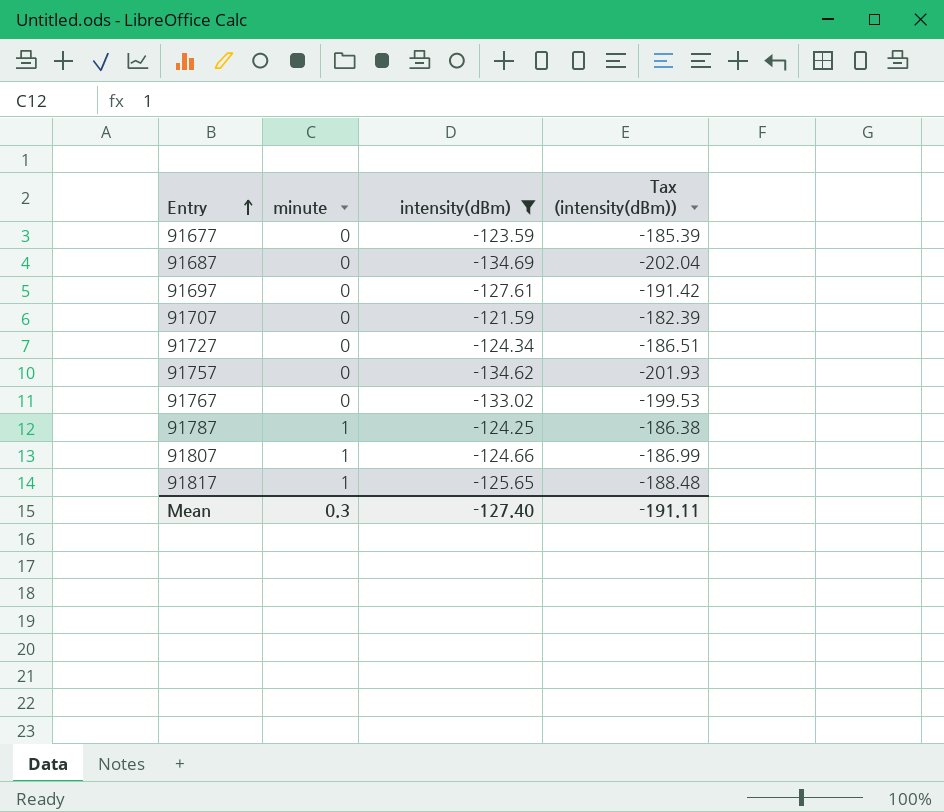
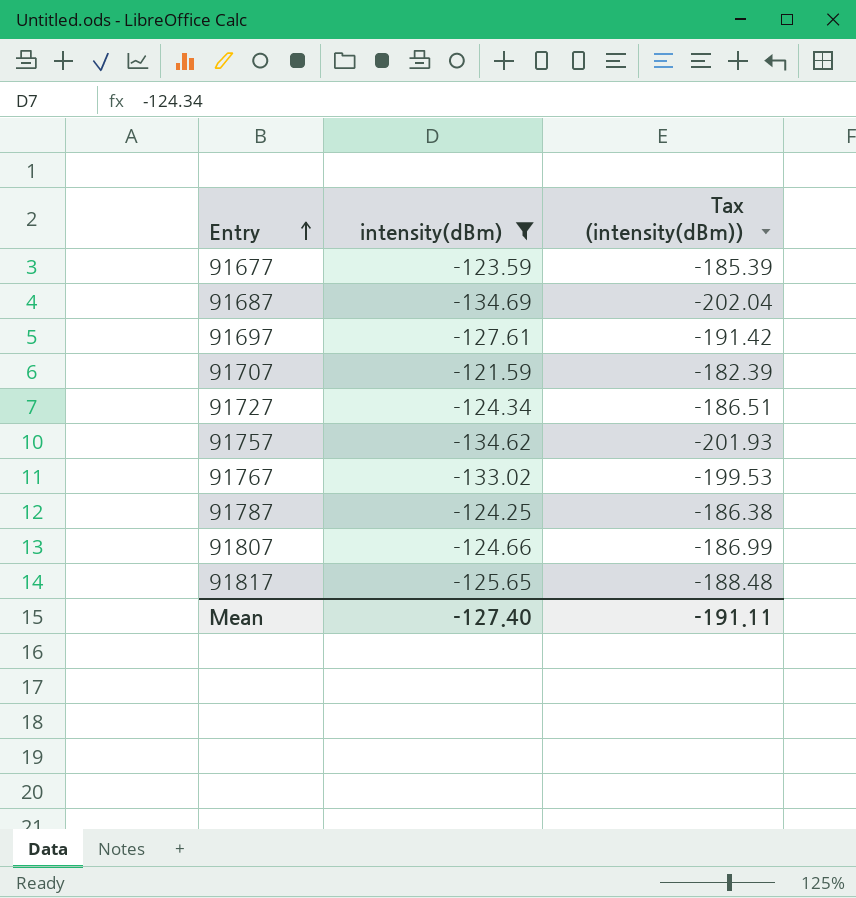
column minute | position: 2 -> none

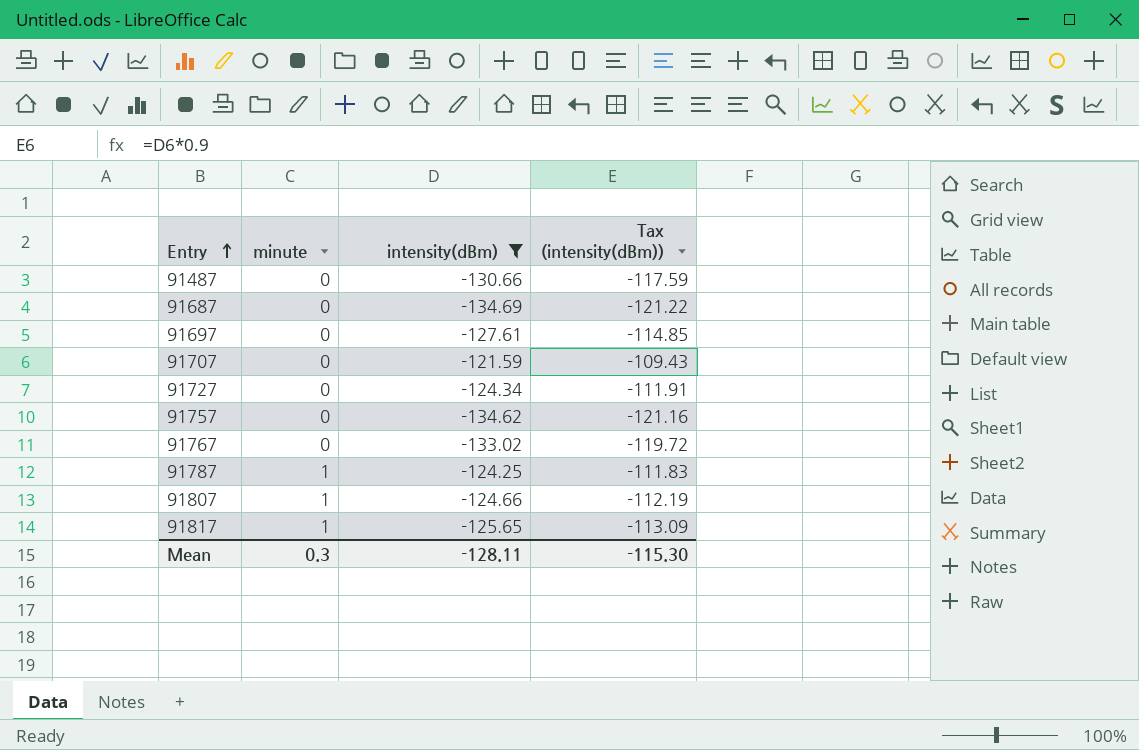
column minute | position: none -> 2
column Tax (intensity(dBm)) | formula: [intensity(dBm)] * 1.5 -> [intensity(dBm)] * 0.9
row 91677: -123.59 | -185.39 -> none
row 91487: none -> 0 | -130.66 | -117.59
Mean | intensity(dBm): -127.40 -> -128.11
Mean | Tax (intensity(dBm)): -191.11 -> -115.30

